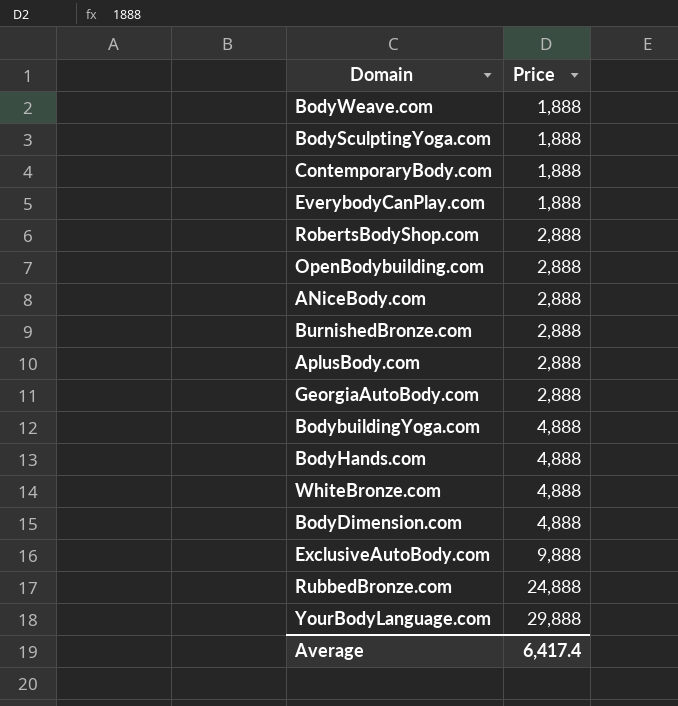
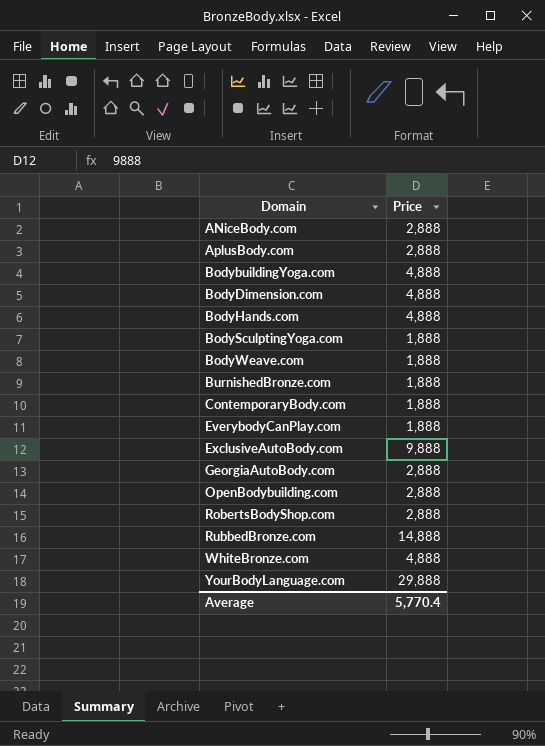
row order: Price ascending -> Domain ascending
BurnishedBronze.com | Price: 2,888 -> 1,888
RubbedBronze.com | Price: 24,888 -> 14,888
Average | Price: 6,417.4 -> 5,770.4

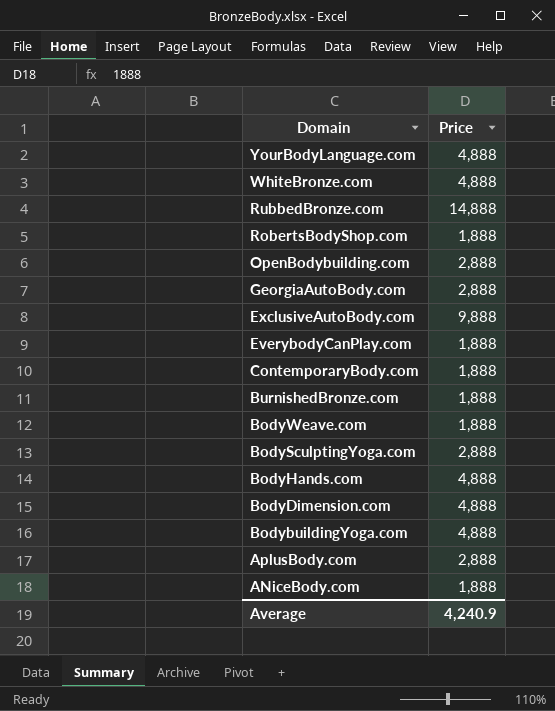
row order: Domain ascending -> Domain descending
YourBodyLanguage.com | Price: 29,888 -> 4,888
RobertsBodyShop.com | Price: 2,888 -> 1,888
BodySculptingYoga.com | Price: 1,888 -> 2,888
ANiceBody.com | Price: 2,888 -> 1,888
Average | Price: 5,770.4 -> 4,240.9

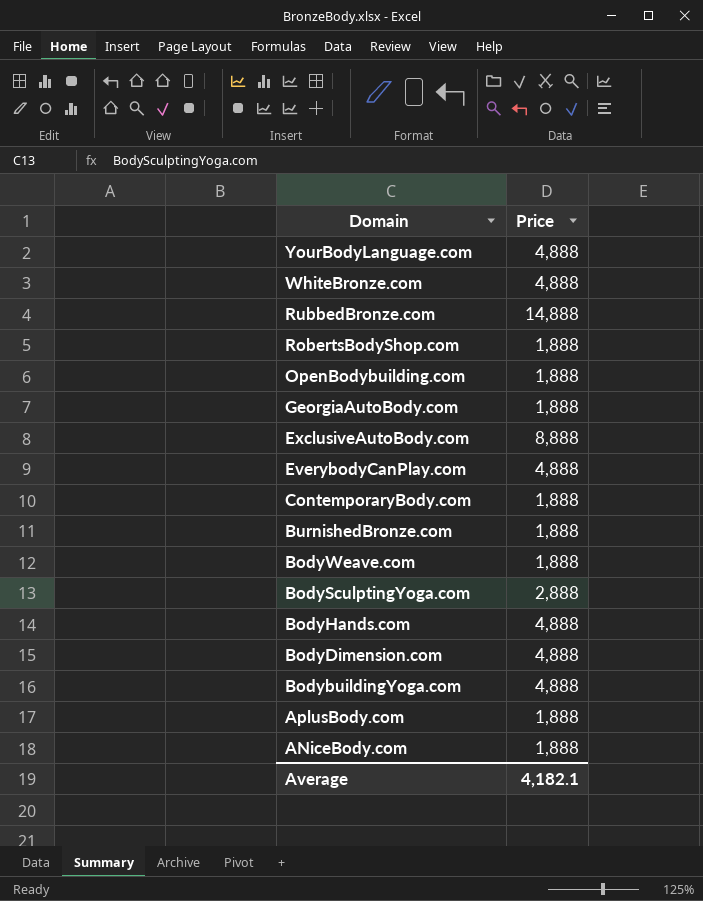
OpenBodybuilding.com | Price: 2,888 -> 1,888
GeorgiaAutoBody.com | Price: 2,888 -> 1,888
ExclusiveAutoBody.com | Price: 9,888 -> 8,888
EverybodyCanPlay.com | Price: 1,888 -> 4,888
AplusBody.com | Price: 2,888 -> 1,888
Average | Price: 4,240.9 -> 4,182.1

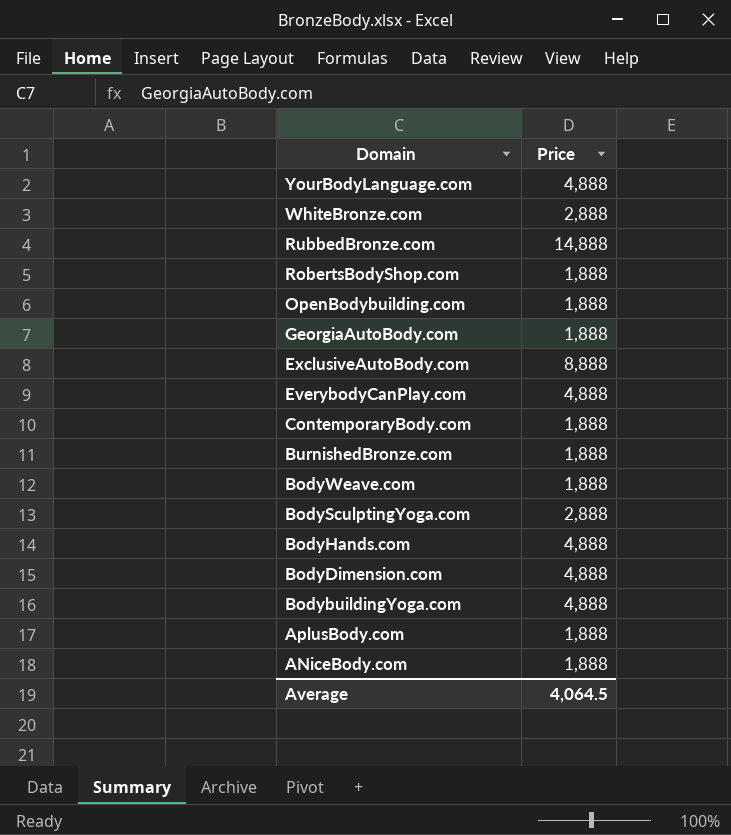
WhiteBronze.com | Price: 4,888 -> 2,888
Average | Price: 4,182.1 -> 4,064.5

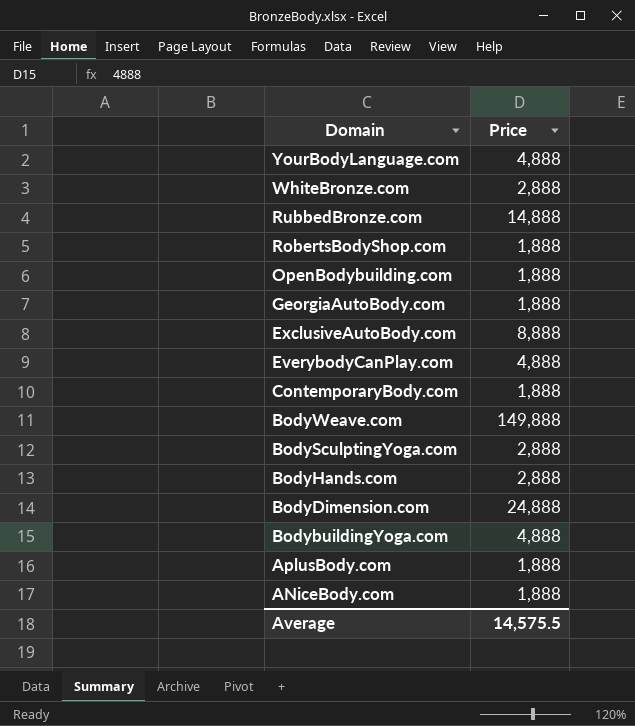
row BurnishedBronze.com: 1,888 -> none
BodyWeave.com | Price: 1,888 -> 149,888
BodyHands.com | Price: 4,888 -> 2,888
BodyDimension.com | Price: 4,888 -> 24,888
Average | Price: 4,064.5 -> 14,575.5

